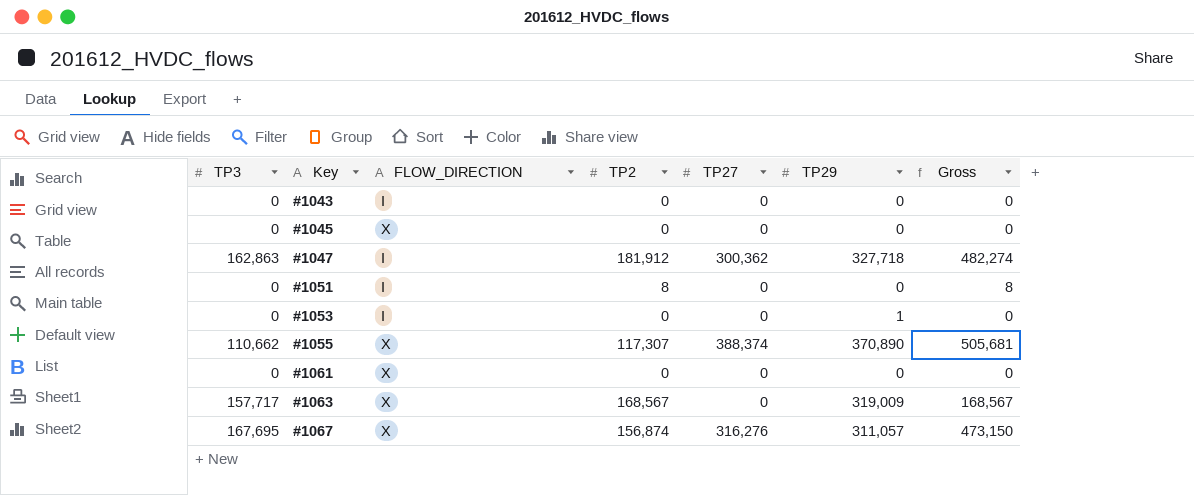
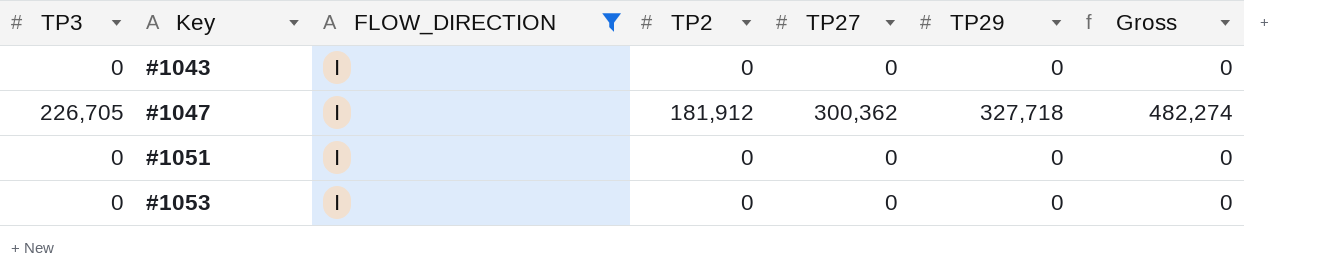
filter: none -> FLOW_DIRECTION = I
#1047 | TP3: 162,863 -> 226,705
#1051 | TP2: 8 -> 0
#1051 | Gross: 8 -> 0
#1053 | TP29: 1 -> 0

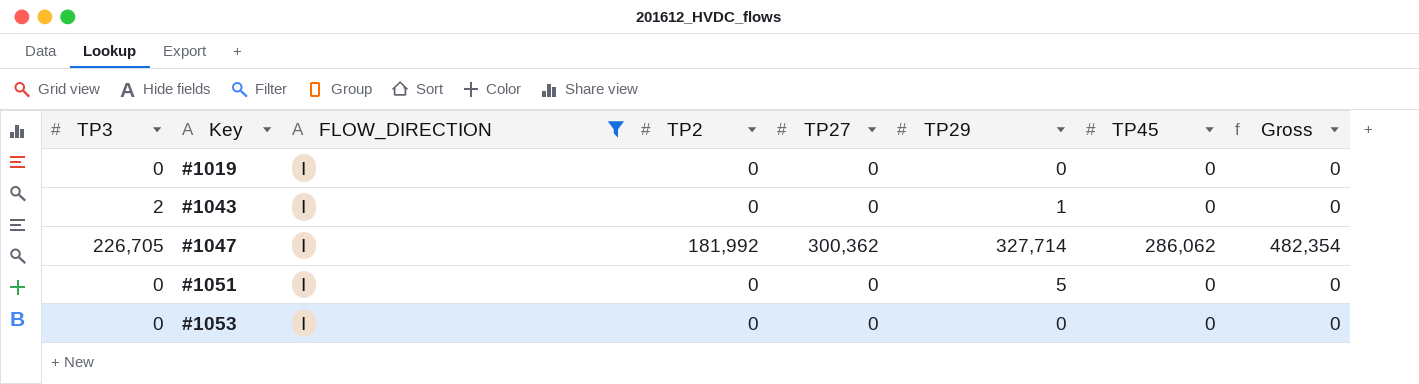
column TP45 | position: none -> 7
row #1019: none -> 0 | I | 0 | 0 | 0 | 0 | 0
#1043 | TP3: 0 -> 2
#1043 | TP29: 0 -> 1
#1047 | TP2: 181,912 -> 181,992
#1047 | TP29: 327,718 -> 327,714
#1047 | Gross: 482,274 -> 482,354
#1051 | TP29: 0 -> 5

